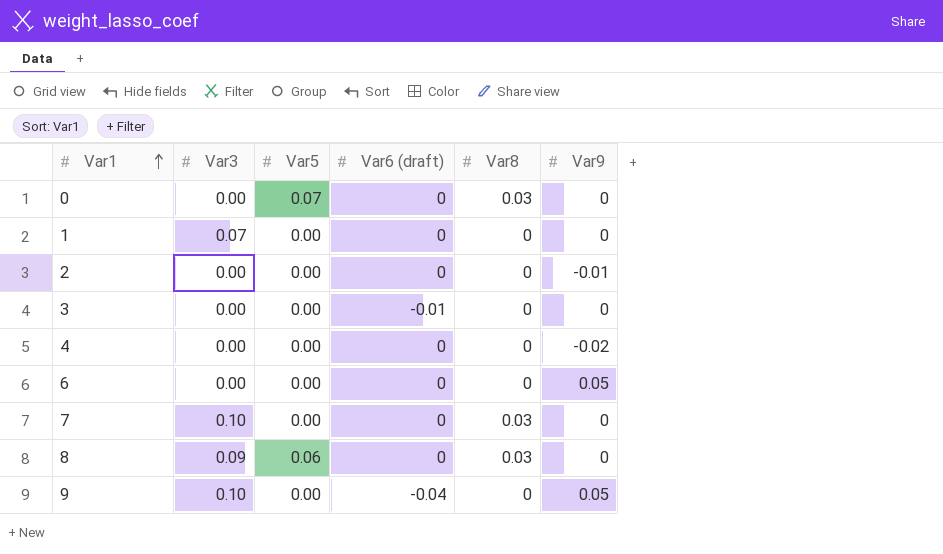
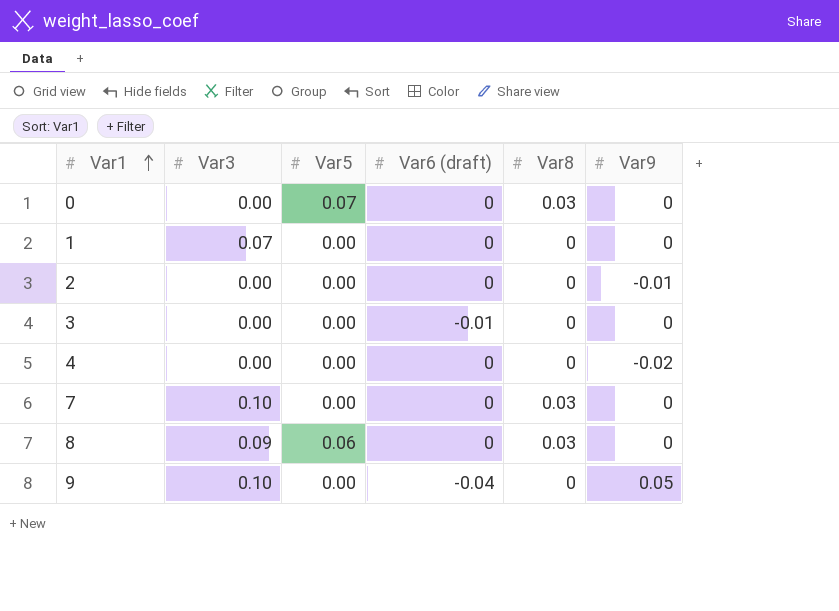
row 6: 0.00 | 0.00 | 0 | 0 | 0.05 -> none

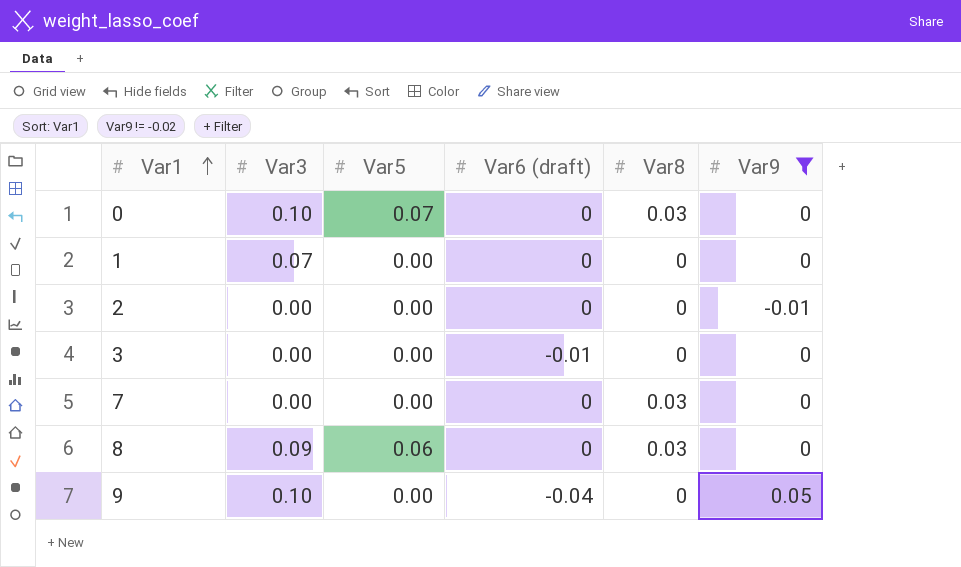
filter: none -> Var9 != -0.02
0 | Var3: 0.00 -> 0.10
7 | Var3: 0.10 -> 0.00

